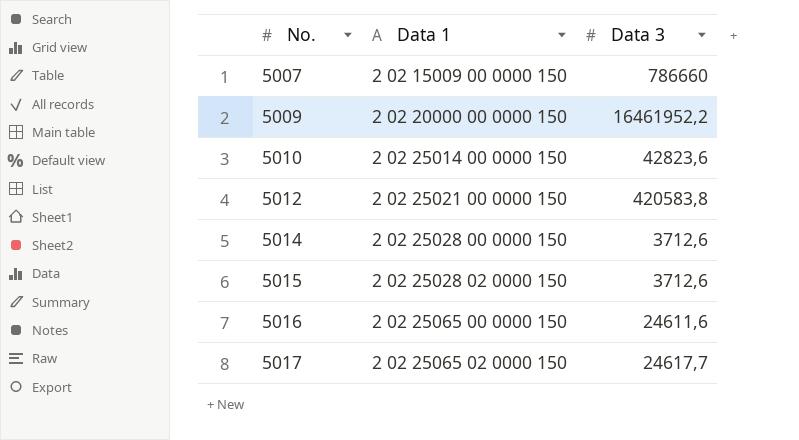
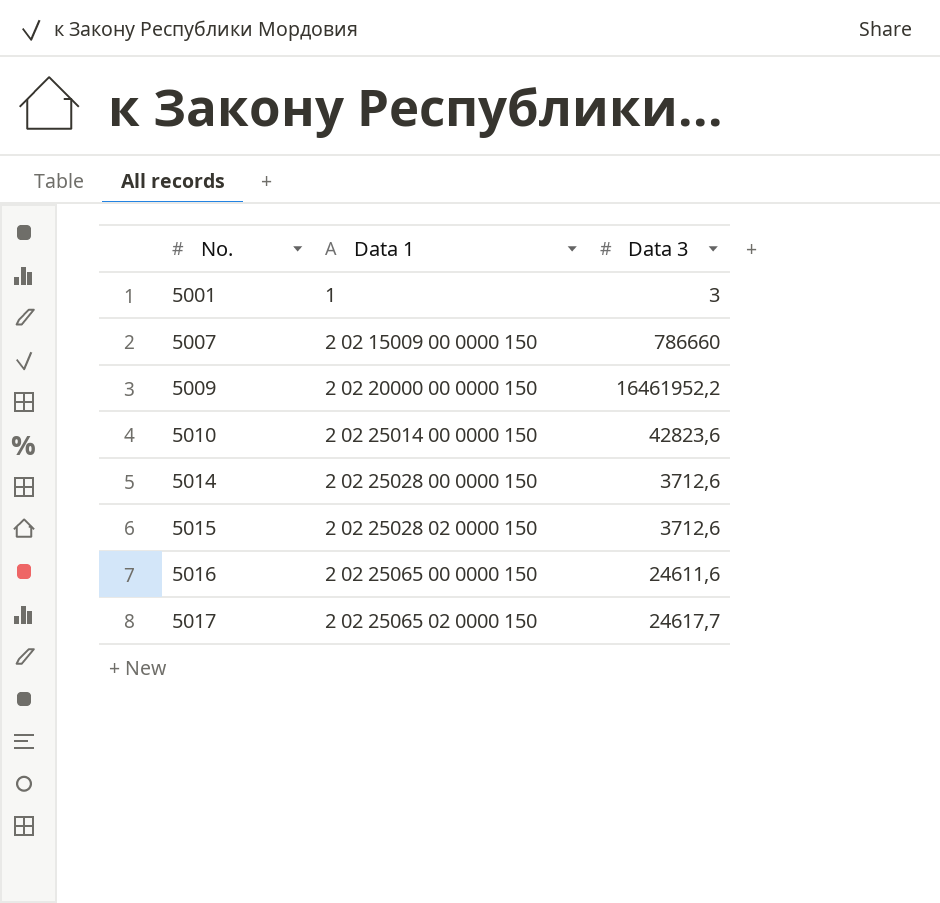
row 5012: 2 02 25021 00 0000 150 | 420583,8 -> none
row 5001: none -> 1 | 3

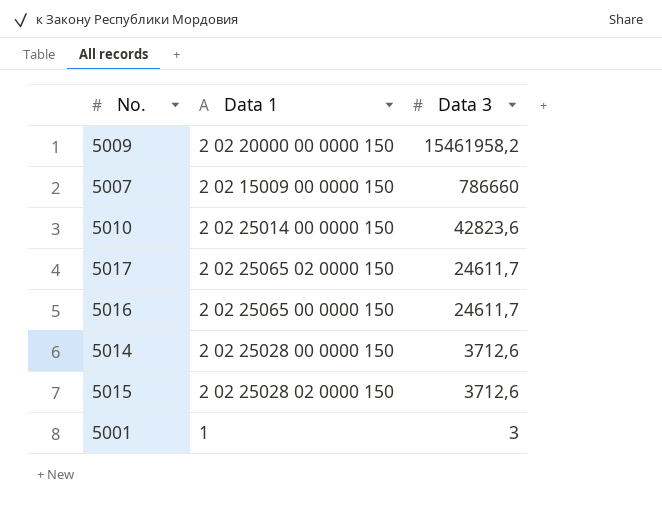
row order: No. ascending -> Data 3 descending
5009 | Data 3: 16461952,2 -> 15461958,2
5017 | Data 3: 24617,7 -> 24611,7
5016 | Data 3: 24611,6 -> 24611,7

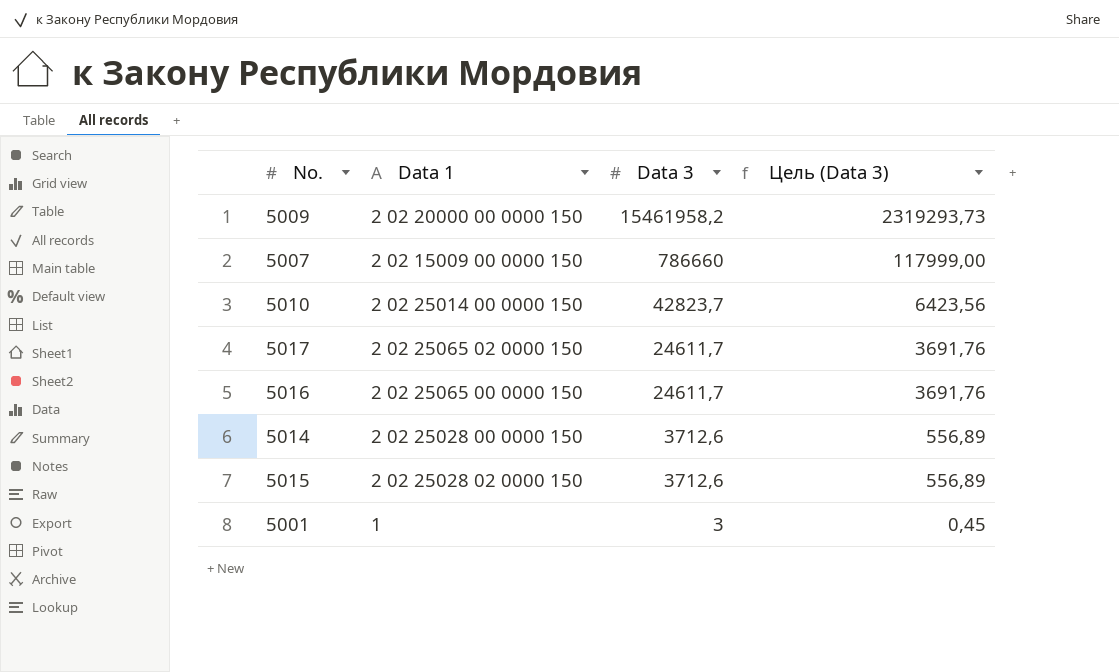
column Цель (Data 3) | formula: none -> [Data 3] * 0,15
5010 | Data 3: 42823,6 -> 42823,7

